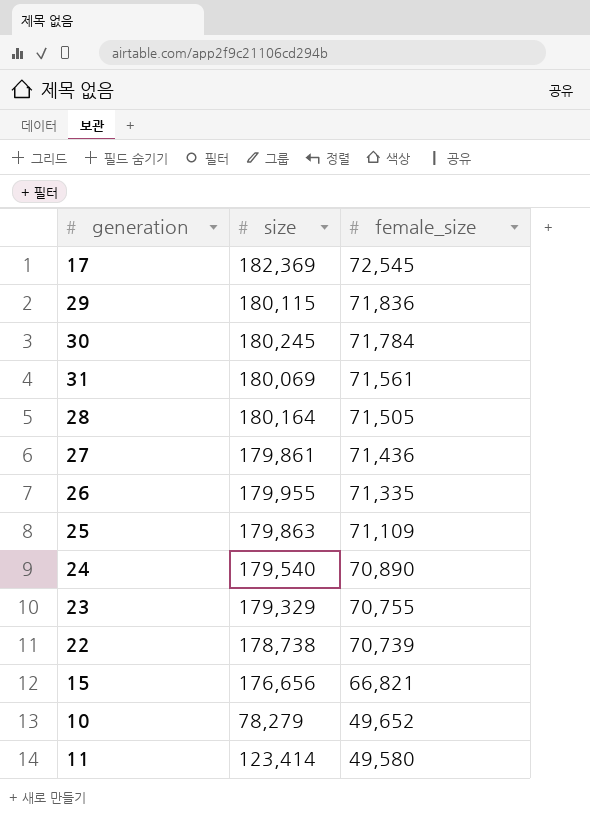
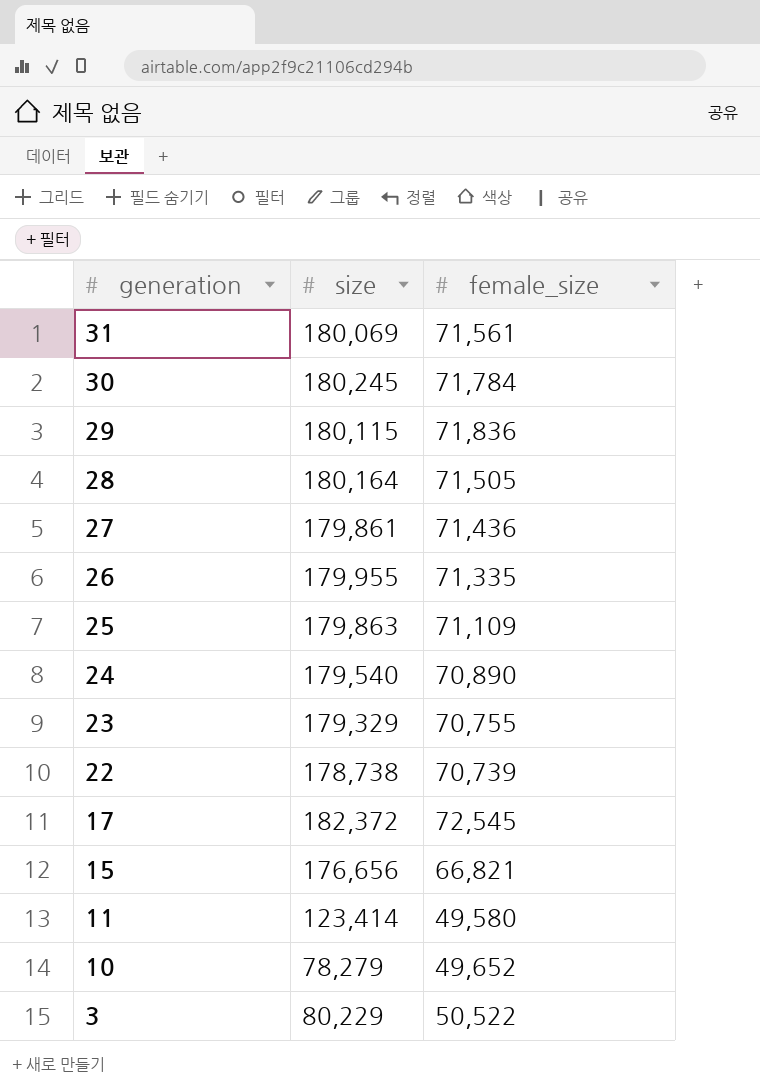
row order: female_size descending -> generation descending
17 | size: 182,369 -> 182,372
row 3: none -> 80,229 | 50,522

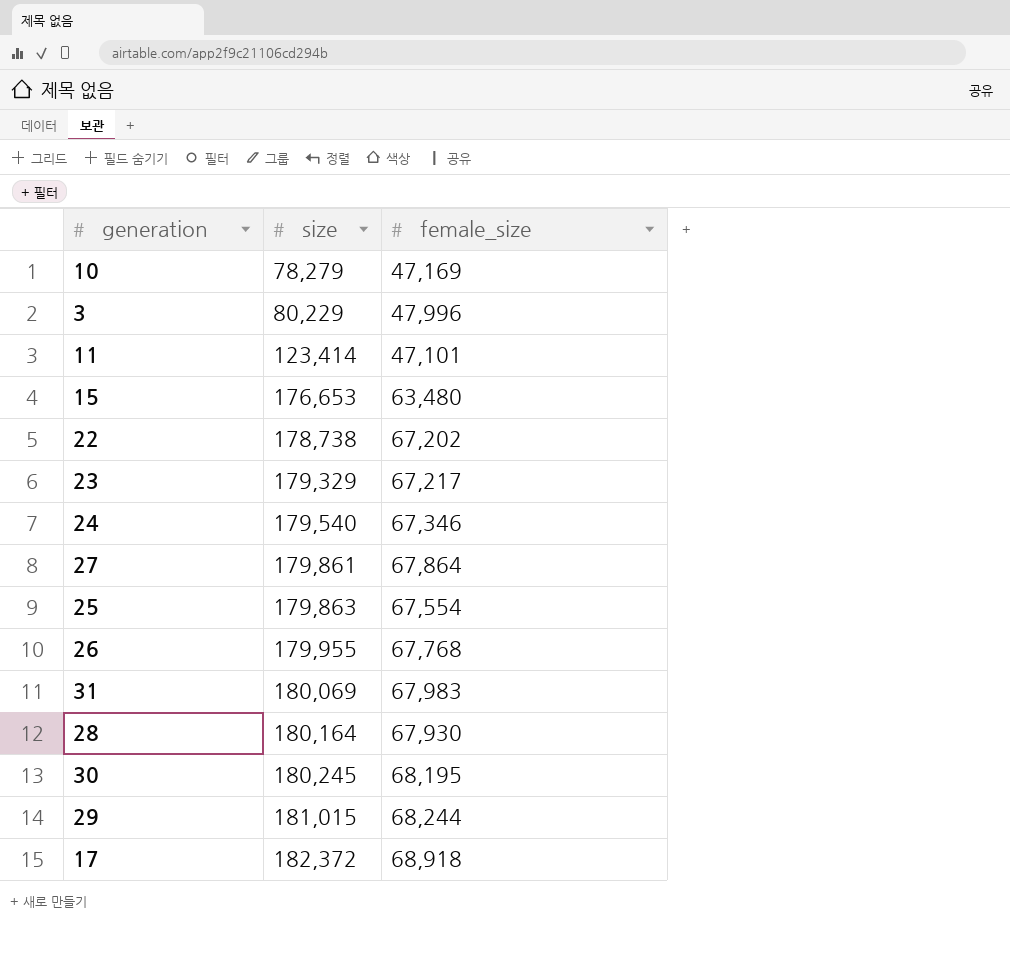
row order: generation descending -> size ascending
10 | female_size: 49,652 -> 47,169
3 | female_size: 50,522 -> 47,996
11 | female_size: 49,580 -> 47,101
15 | size: 176,656 -> 176,653
15 | female_size: 66,821 -> 63,480
22 | female_size: 70,739 -> 67,202
23 | female_size: 70,755 -> 67,217
24 | female_size: 70,890 -> 67,346
27 | female_size: 71,436 -> 67,864
25 | female_size: 71,109 -> 67,554
26 | female_size: 71,335 -> 67,768
31 | female_size: 71,561 -> 67,983
28 | female_size: 71,505 -> 67,930
30 | female_size: 71,784 -> 68,195
29 | size: 180,115 -> 181,015
29 | female_size: 71,836 -> 68,244
17 | female_size: 72,545 -> 68,918

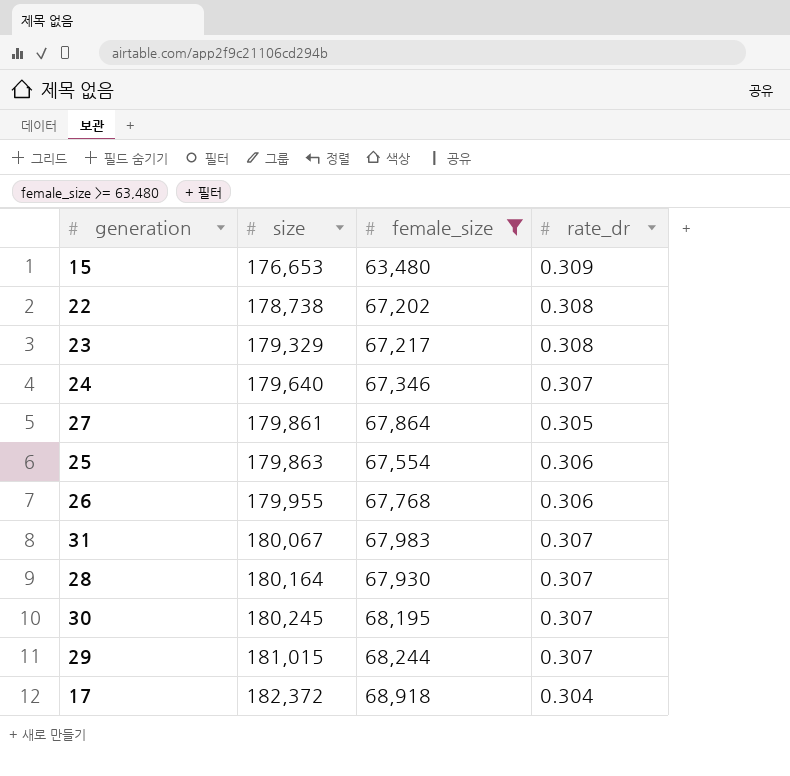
filter: none -> female_size >= 63,480
column rate_dr | position: none -> 4
24 | size: 179,540 -> 179,640
31 | size: 180,069 -> 180,067

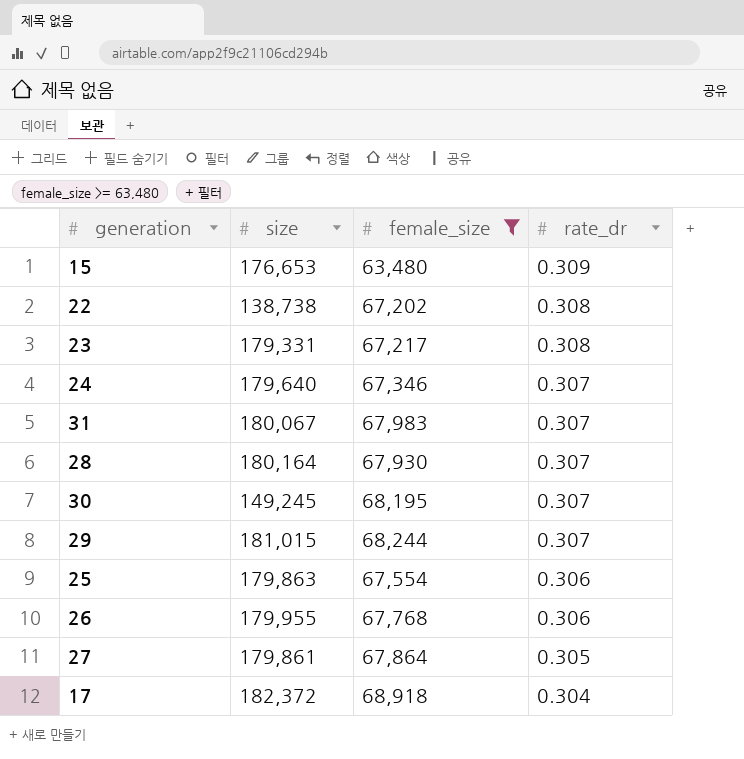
row order: size ascending -> rate_dr descending
22 | size: 178,738 -> 138,738
23 | size: 179,329 -> 179,331
30 | size: 180,245 -> 149,245

